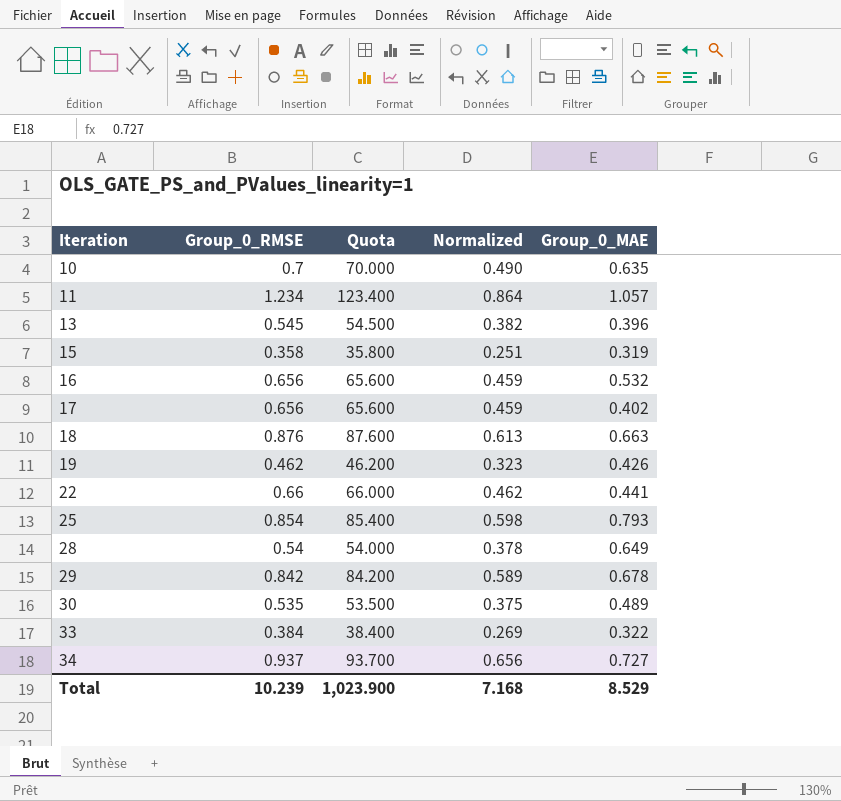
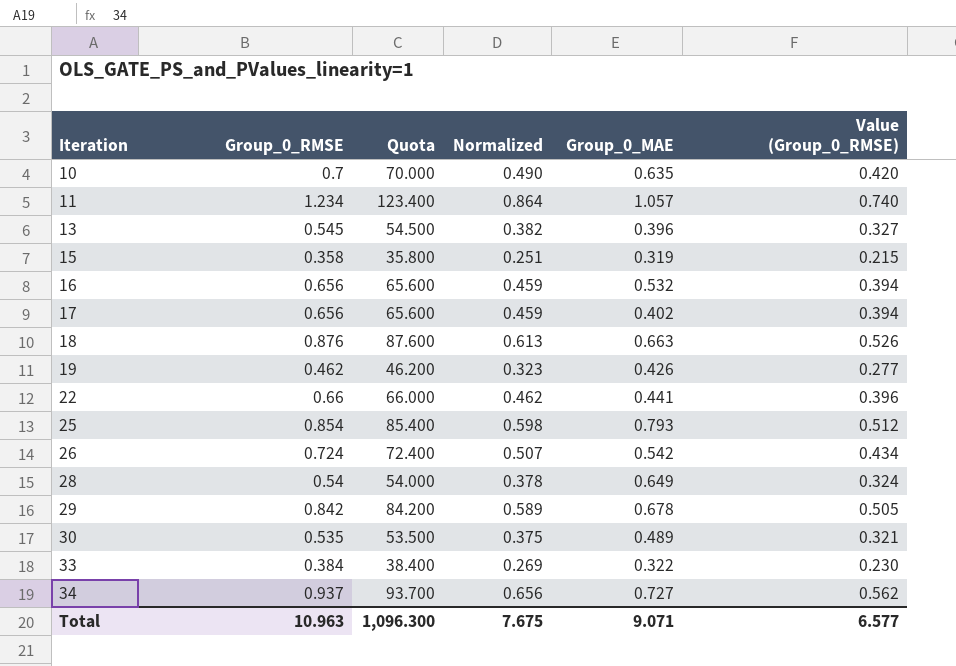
column Value (Group_0_RMSE) | formula: none -> [Group_0_RMSE] * 0.6
row 26: none -> 0.724 | 72.400 | 0.507 | 0.542 | 0.434
Total | Group_0_RMSE: 10.239 -> 10.963
Total | Quota: 1,023.900 -> 1,096.300
Total | Normalized: 7.168 -> 7.675
Total | Group_0_MAE: 8.529 -> 9.071

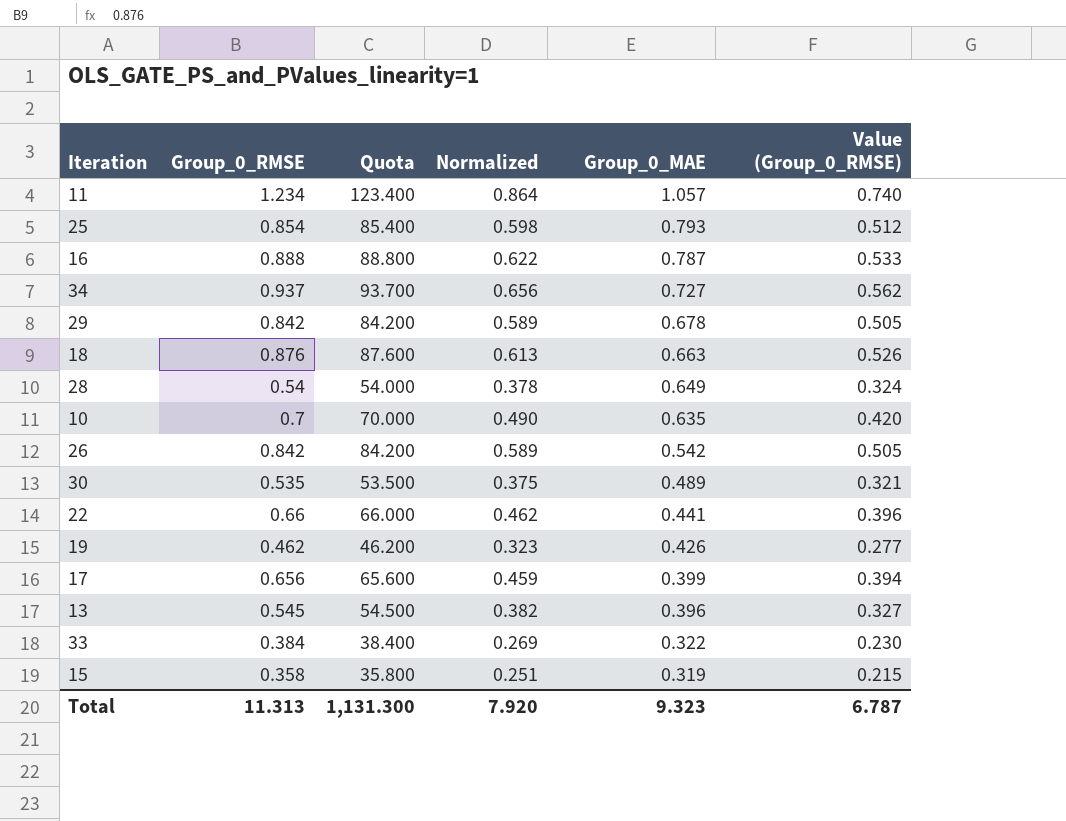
row order: Iteration ascending -> Group_0_MAE descending
16 | Group_0_RMSE: 0.656 -> 0.888
16 | Quota: 65.600 -> 88.800
16 | Normalized: 0.459 -> 0.622
16 | Group_0_MAE: 0.532 -> 0.787
16 | Value (Group_0_RMSE): 0.394 -> 0.533
26 | Group_0_RMSE: 0.724 -> 0.842
26 | Quota: 72.400 -> 84.200
26 | Normalized: 0.507 -> 0.589
26 | Value (Group_0_RMSE): 0.434 -> 0.505
17 | Group_0_MAE: 0.402 -> 0.399
Total | Group_0_RMSE: 10.963 -> 11.313
Total | Quota: 1,096.300 -> 1,131.300
Total | Normalized: 7.675 -> 7.920
Total | Group_0_MAE: 9.071 -> 9.323
Total | Value (Group_0_RMSE): 6.577 -> 6.787

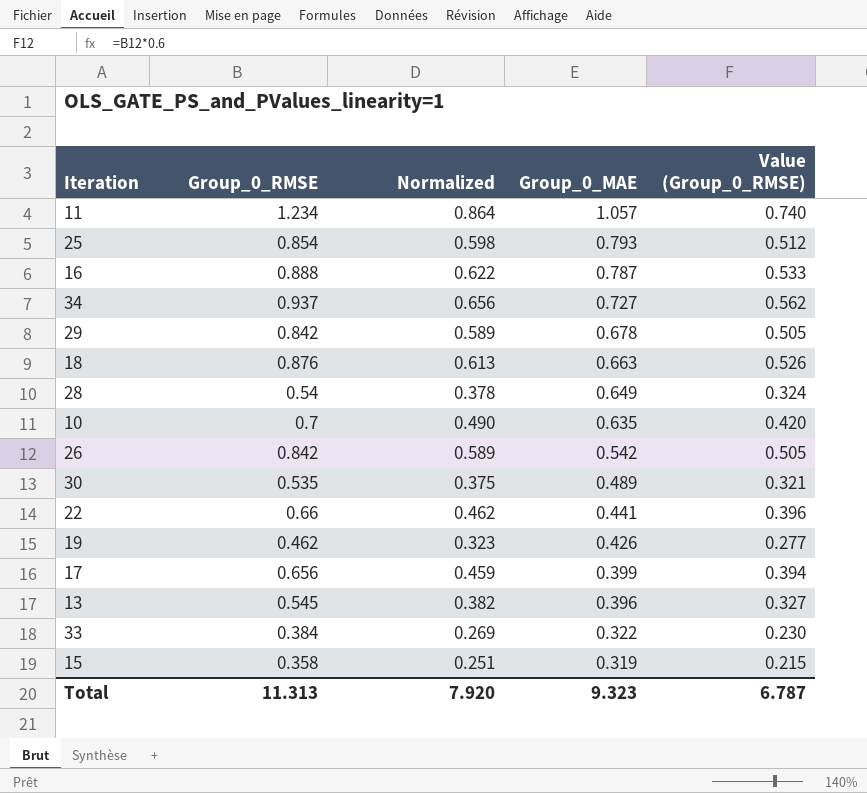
column Quota | formula: [Group_0_RMSE] * 100 -> none

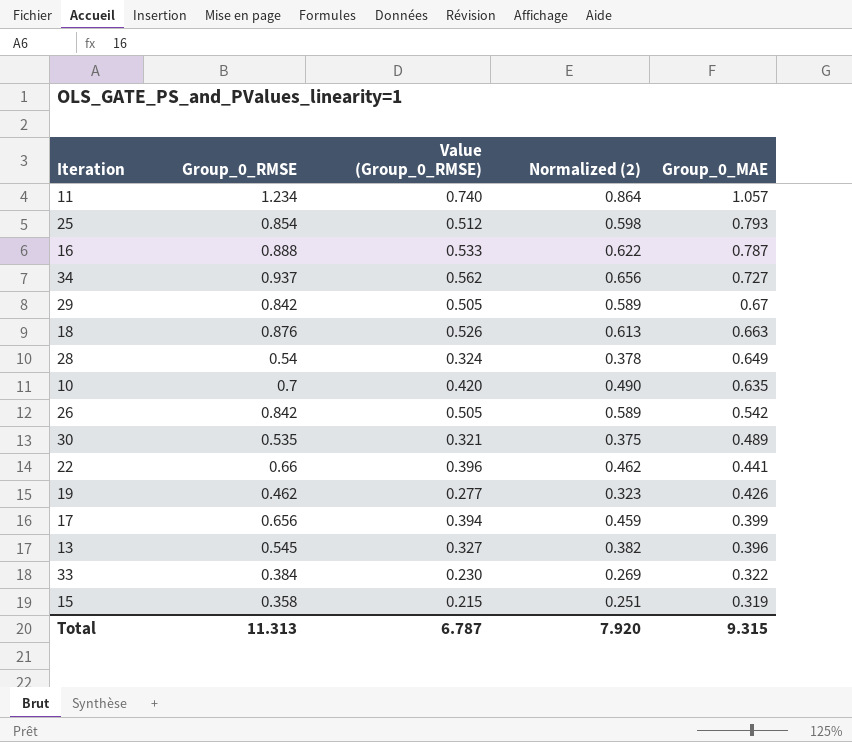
column Value (Group_0_RMSE) | position: 5 -> 3
column name: Normalized -> Normalized (2)
29 | Group_0_MAE: 0.678 -> 0.67
Total | Group_0_MAE: 9.323 -> 9.315

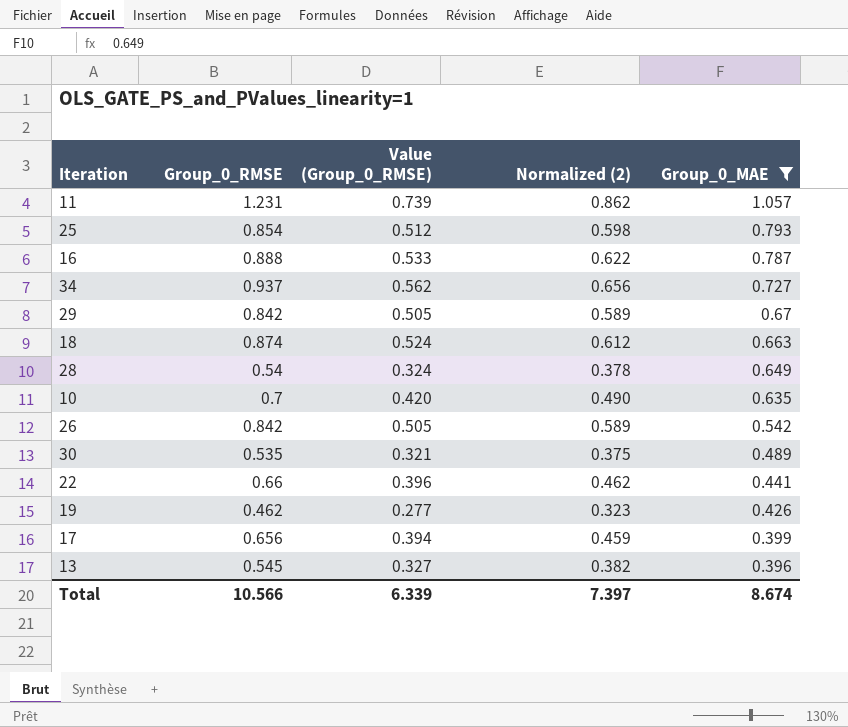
filter: none -> Group_0_MAE >= 0.396
11 | Group_0_RMSE: 1.234 -> 1.231
11 | Value (Group_0_RMSE): 0.740 -> 0.739
11 | Normalized (2): 0.864 -> 0.862
18 | Group_0_RMSE: 0.876 -> 0.874
18 | Value (Group_0_RMSE): 0.526 -> 0.524
18 | Normalized (2): 0.613 -> 0.612
Total | Group_0_RMSE: 11.313 -> 10.566
Total | Value (Group_0_RMSE): 6.787 -> 6.339
Total | Normalized (2): 7.920 -> 7.397
Total | Group_0_MAE: 9.315 -> 8.674

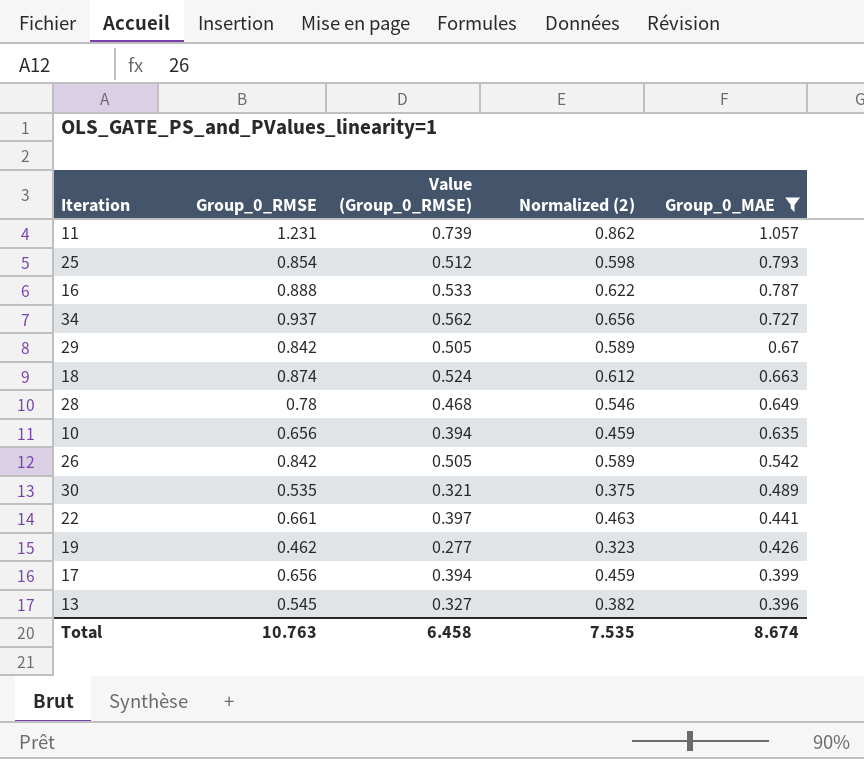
28 | Group_0_RMSE: 0.54 -> 0.78
28 | Value (Group_0_RMSE): 0.324 -> 0.468
28 | Normalized (2): 0.378 -> 0.546
10 | Group_0_RMSE: 0.7 -> 0.656
10 | Value (Group_0_RMSE): 0.420 -> 0.394
10 | Normalized (2): 0.490 -> 0.459
22 | Group_0_RMSE: 0.66 -> 0.661
22 | Value (Group_0_RMSE): 0.396 -> 0.397
22 | Normalized (2): 0.462 -> 0.463
Total | Group_0_RMSE: 10.566 -> 10.763
Total | Value (Group_0_RMSE): 6.339 -> 6.458
Total | Normalized (2): 7.397 -> 7.535

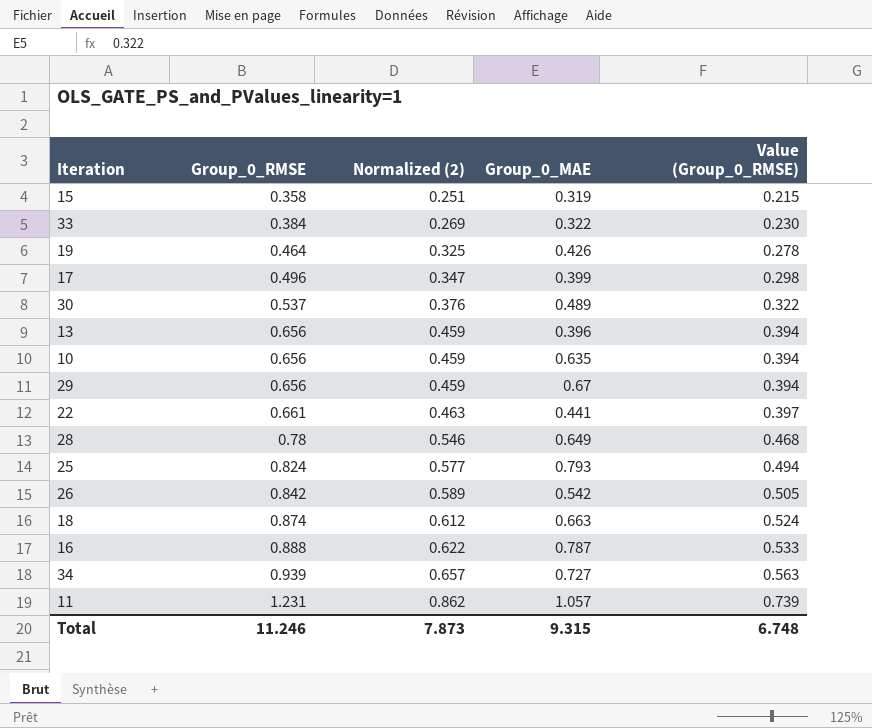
filter: Group_0_MAE >= 0.396 -> none
row order: Group_0_MAE descending -> Group_0_RMSE ascending
column Value (Group_0_RMSE) | position: 3 -> 5
19 | Group_0_RMSE: 0.462 -> 0.464
19 | Normalized (2): 0.323 -> 0.325
19 | Value (Group_0_RMSE): 0.277 -> 0.278
17 | Group_0_RMSE: 0.656 -> 0.496
17 | Normalized (2): 0.459 -> 0.347
17 | Value (Group_0_RMSE): 0.394 -> 0.298
30 | Group_0_RMSE: 0.535 -> 0.537
30 | Normalized (2): 0.375 -> 0.376
30 | Value (Group_0_RMSE): 0.321 -> 0.322
13 | Group_0_RMSE: 0.545 -> 0.656
13 | Normalized (2): 0.382 -> 0.459
13 | Value (Group_0_RMSE): 0.327 -> 0.394
29 | Group_0_RMSE: 0.842 -> 0.656
29 | Normalized (2): 0.589 -> 0.459
29 | Value (Group_0_RMSE): 0.505 -> 0.394
25 | Group_0_RMSE: 0.854 -> 0.824
25 | Normalized (2): 0.598 -> 0.577
25 | Value (Group_0_RMSE): 0.512 -> 0.494
34 | Group_0_RMSE: 0.937 -> 0.939
34 | Normalized (2): 0.656 -> 0.657
34 | Value (Group_0_RMSE): 0.562 -> 0.563
Total | Group_0_RMSE: 10.763 -> 11.246
Total | Normalized (2): 7.535 -> 7.873
Total | Group_0_MAE: 8.674 -> 9.315
Total | Value (Group_0_RMSE): 6.458 -> 6.748

